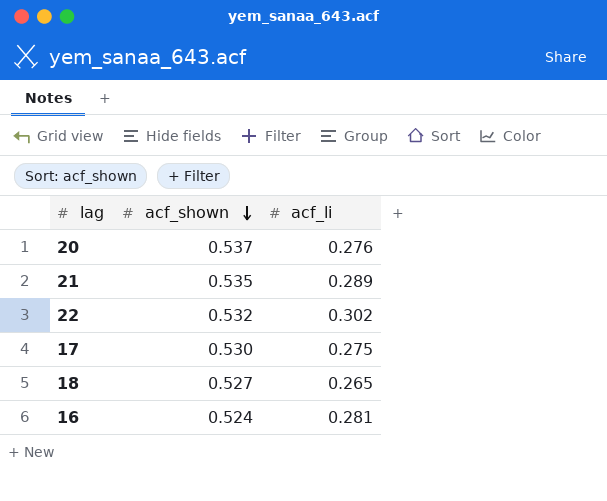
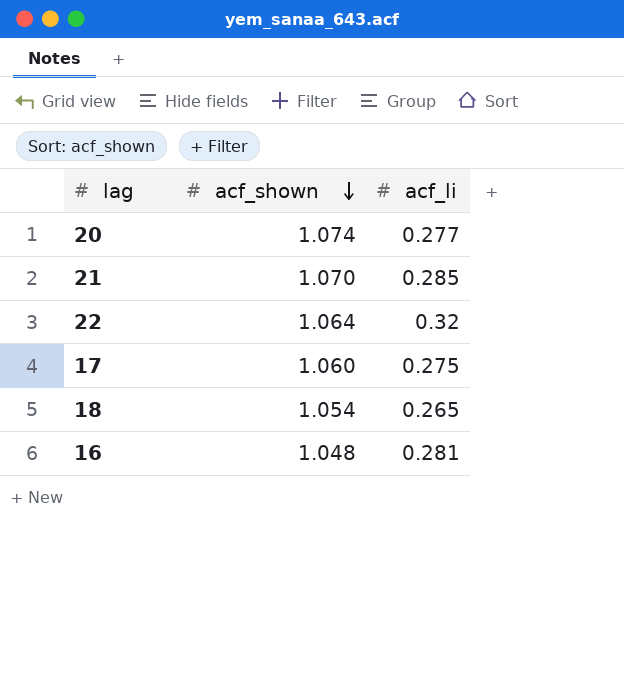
20 | acf_shown: 0.537 -> 1.074
20 | acf_li: 0.276 -> 0.277
21 | acf_shown: 0.535 -> 1.070
21 | acf_li: 0.289 -> 0.285
22 | acf_shown: 0.532 -> 1.064
22 | acf_li: 0.302 -> 0.32
17 | acf_shown: 0.530 -> 1.060
18 | acf_shown: 0.527 -> 1.054
16 | acf_shown: 0.524 -> 1.048

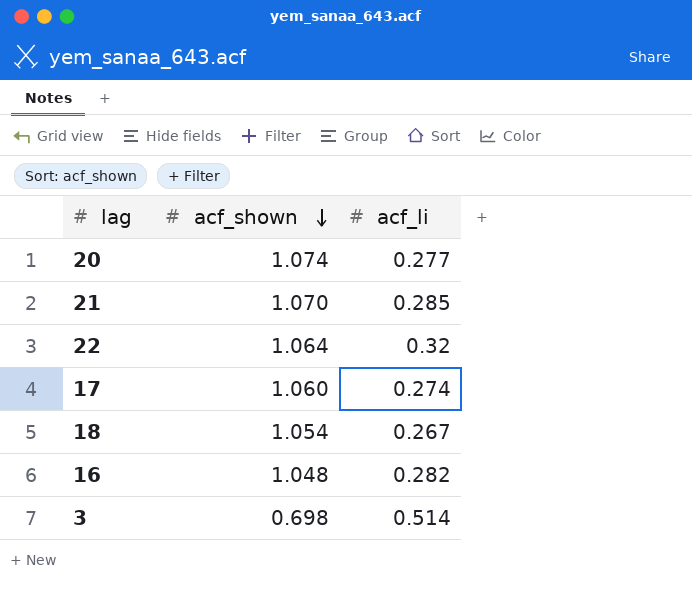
17 | acf_li: 0.275 -> 0.274
18 | acf_li: 0.265 -> 0.267
16 | acf_li: 0.281 -> 0.282
row 3: none -> 0.698 | 0.514

